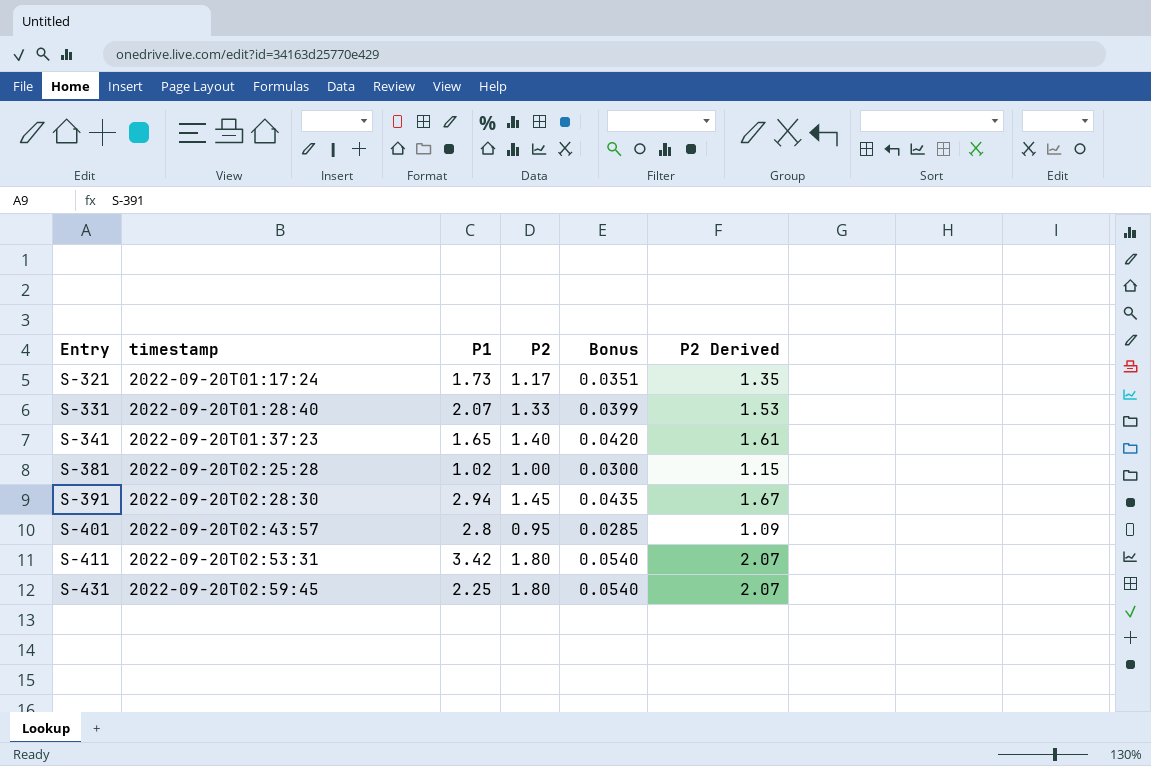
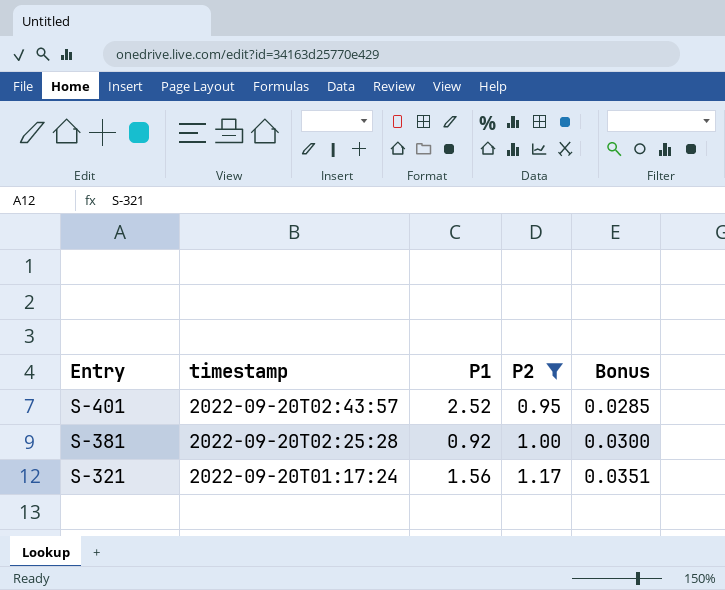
filter: none -> P2 <= 1.17
row order: Entry ascending -> Entry descending
column P2 Derived | formula: [P2] * 1.15 -> none
S-401 | P1: 2.8 -> 2.52
S-381 | P1: 1.02 -> 0.92
S-321 | P1: 1.73 -> 1.56

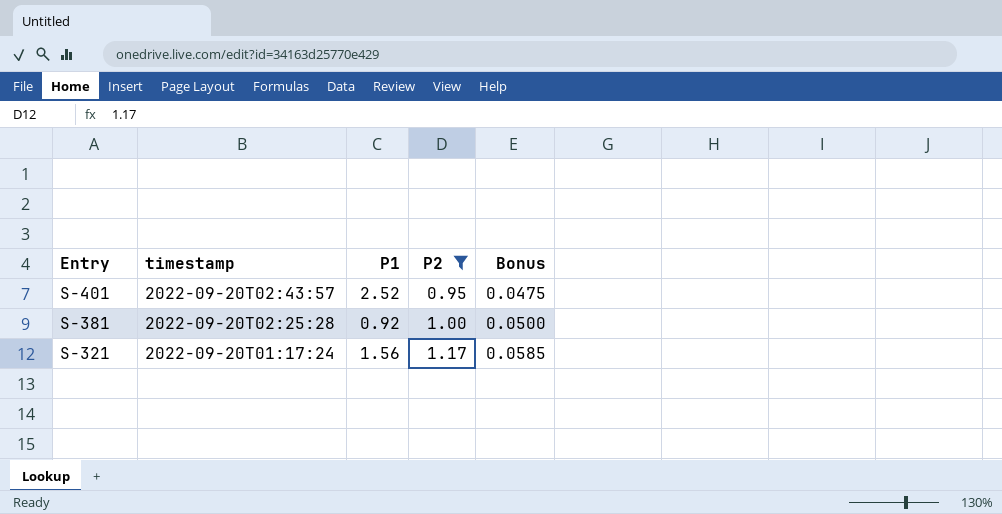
column Bonus | formula: [P2] * 0.03 -> [P2] * 0.05

